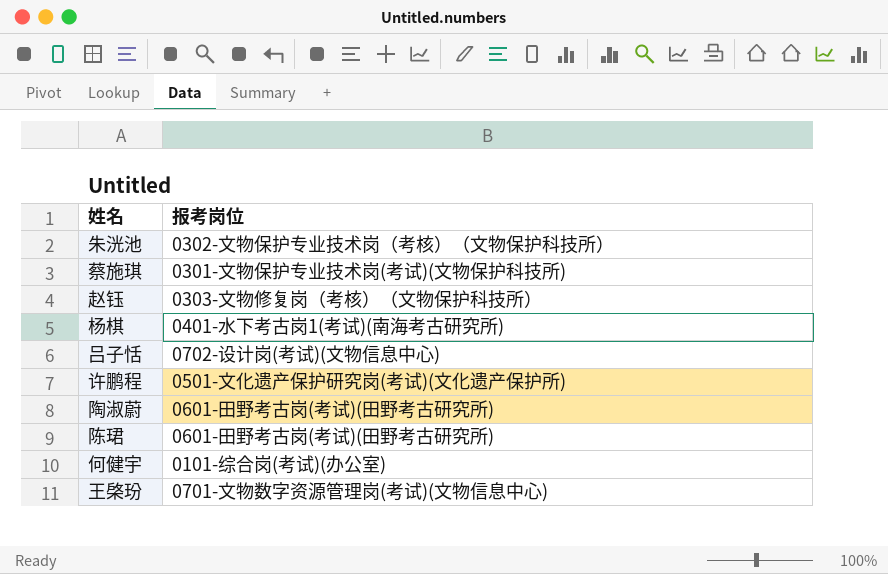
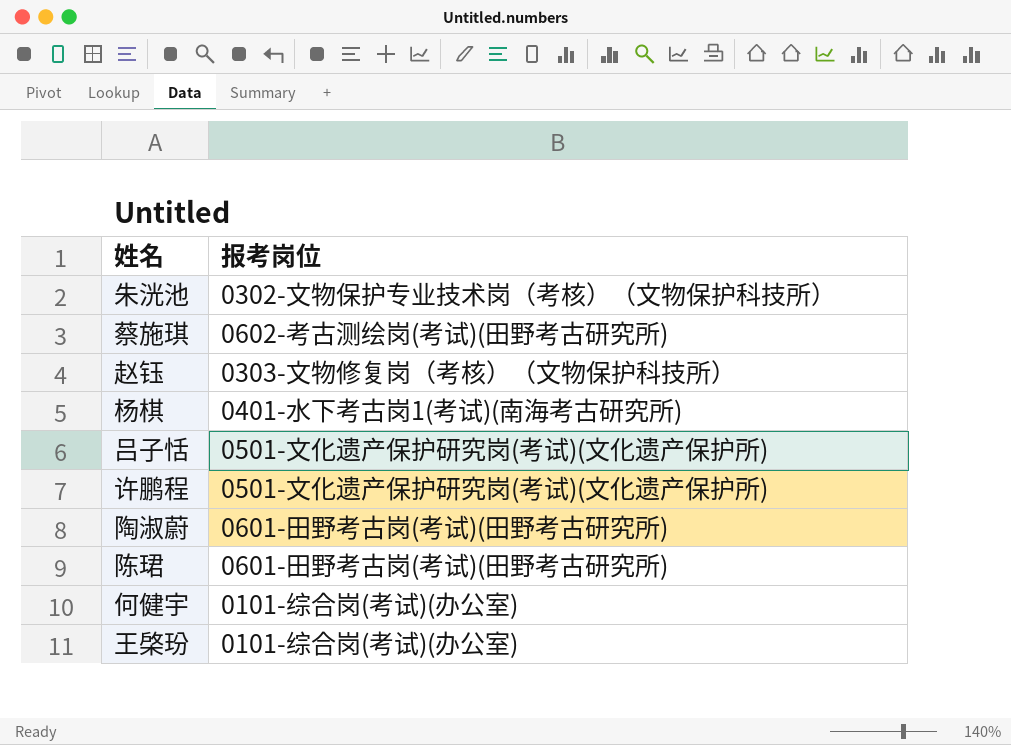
蔡施琪 | 报考岗位: 0301-文物保护专业技术岗(考试)(文物保护科技所) -> 0602-考古测绘岗(考试)(田野考古研究所)
吕子恬 | 报考岗位: 0702-设计岗(考试)(文物信息中心) -> 0501-文化遗产保护研究岗(考试)(文化遗产保护所)
王棨玢 | 报考岗位: 0701-文物数字资源管理岗(考试)(文物信息中心) -> 0101-综合岗(考试)(办公室)

